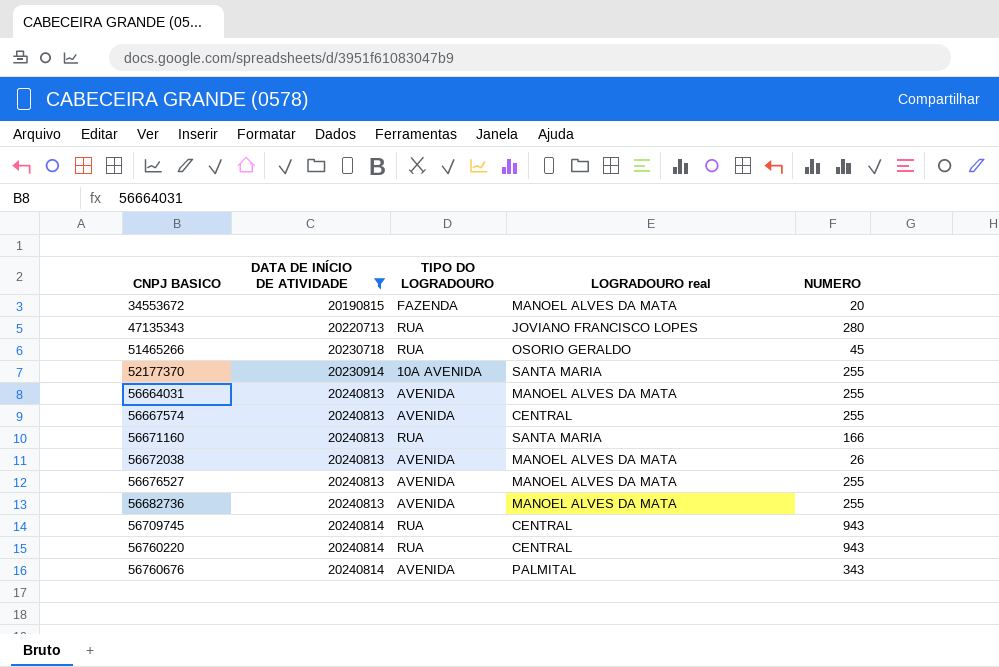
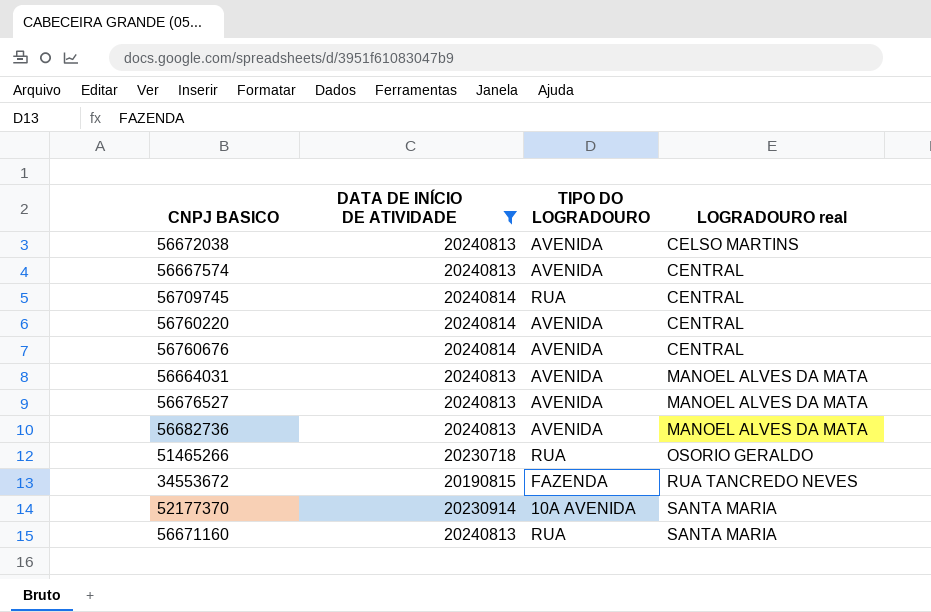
row order: CNPJ BASICO ascending -> LOGRADOURO real ascending
column NUMERO | position: 5 -> none
row 47135343: 20220713 | RUA | JOVIANO FRANCISCO LOPES | 280 -> none
56672038 | LOGRADOURO real: MANOEL ALVES DA MATA -> CELSO MARTINS
56760220 | TIPO DO LOGRADOURO: RUA -> AVENIDA
56760676 | LOGRADOURO real: PALMITAL -> CENTRAL
34553672 | LOGRADOURO real: MANOEL ALVES DA MATA -> RUA TANCREDO NEVES

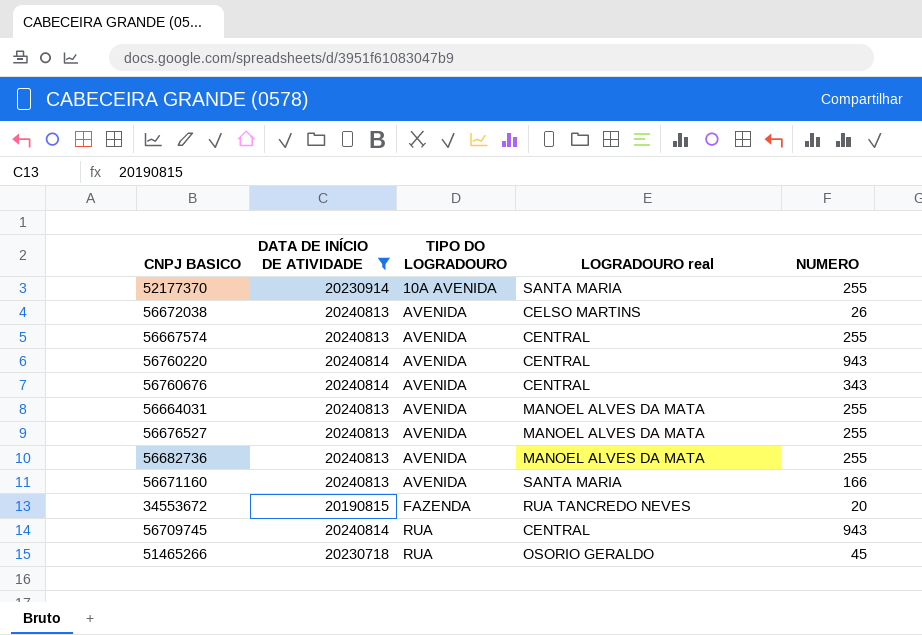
row order: LOGRADOURO real ascending -> TIPO DO LOGRADOURO ascending
column NUMERO | position: none -> 5
56671160 | TIPO DO LOGRADOURO: RUA -> AVENIDA

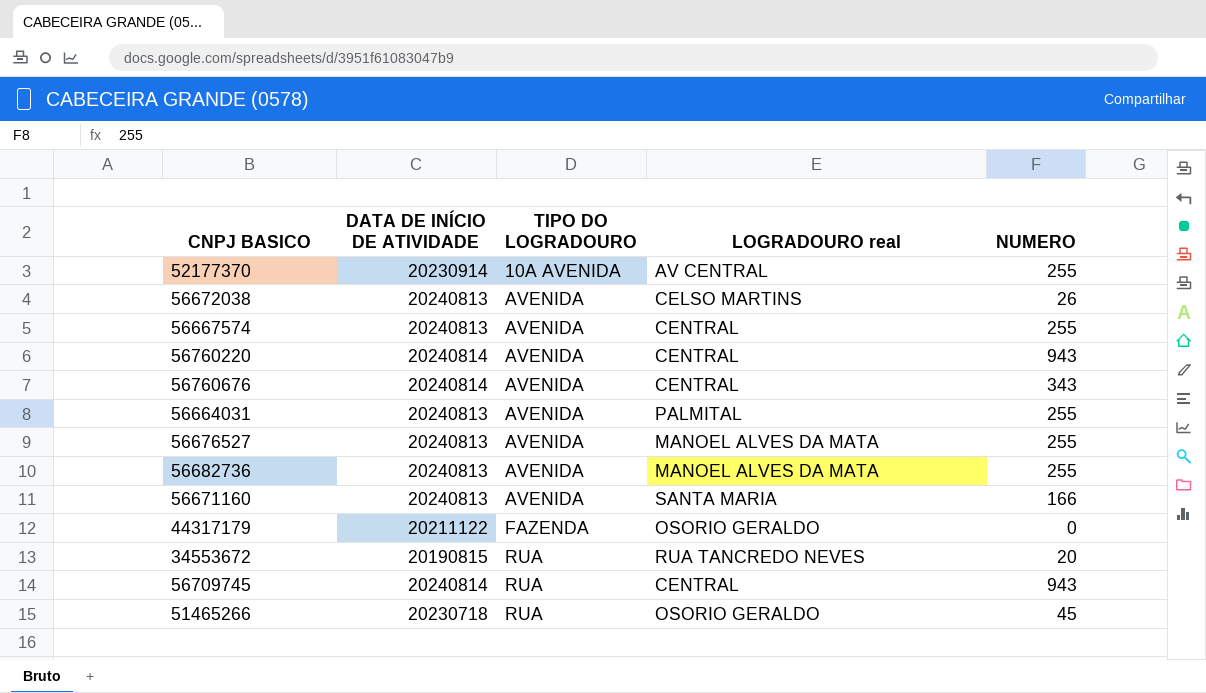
filter: DATA DE INÍCIO DE ATIVIDADE != 20211122 -> none
52177370 | LOGRADOURO real: SANTA MARIA -> AV CENTRAL
56664031 | LOGRADOURO real: MANOEL ALVES DA MATA -> PALMITAL
34553672 | TIPO DO LOGRADOURO: FAZENDA -> RUA

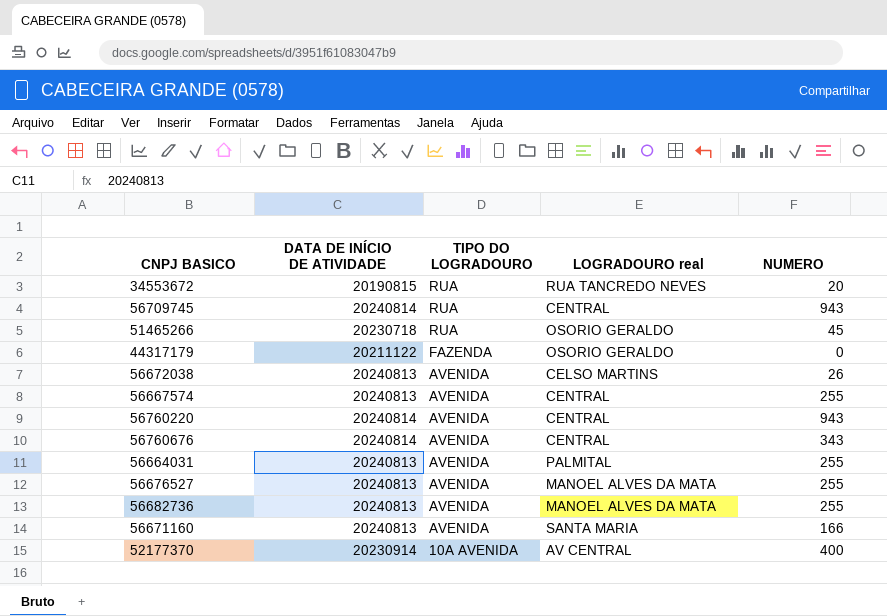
row order: TIPO DO LOGRADOURO ascending -> TIPO DO LOGRADOURO descending
52177370 | NUMERO: 255 -> 400

